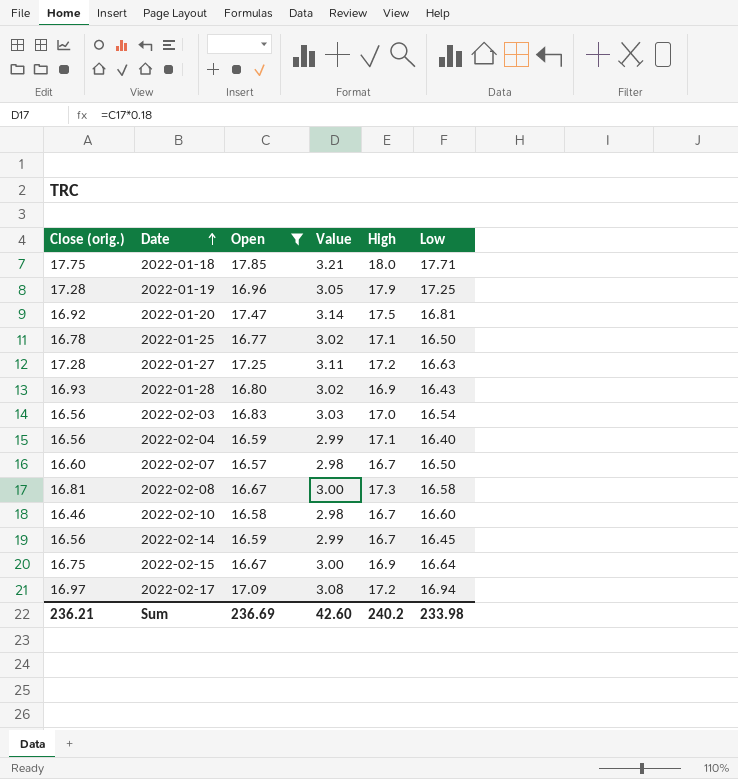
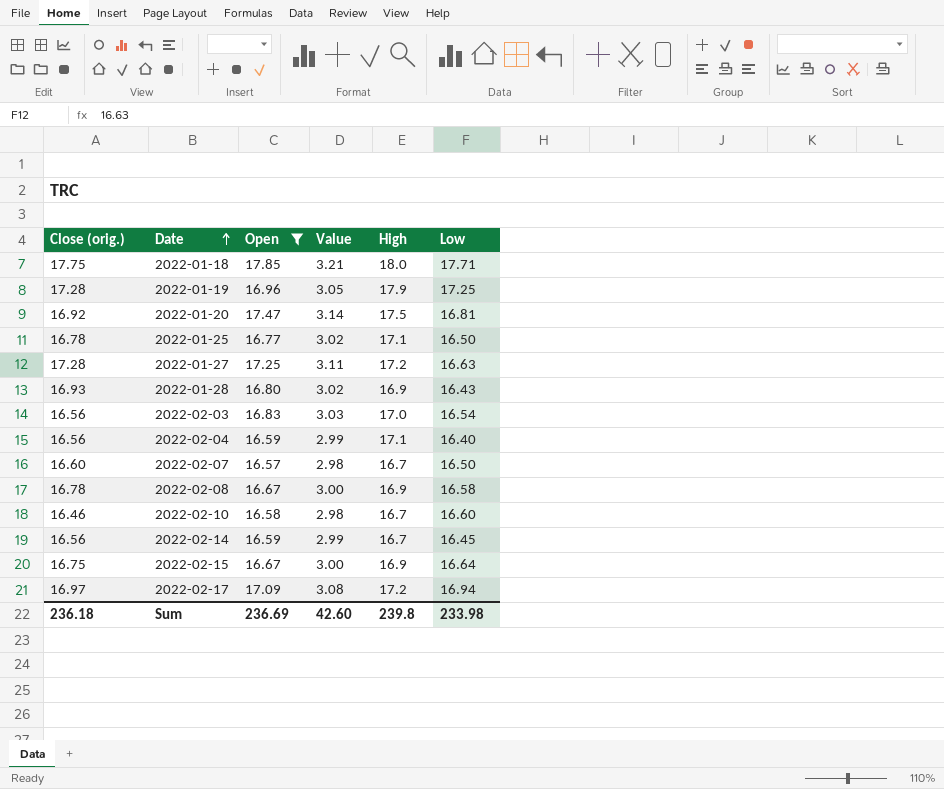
2022-02-08 | Close (orig.): 16.81 -> 16.78
2022-02-08 | High: 17.3 -> 16.9
Sum | Close (orig.): 236.21 -> 236.18
Sum | High: 240.2 -> 239.8

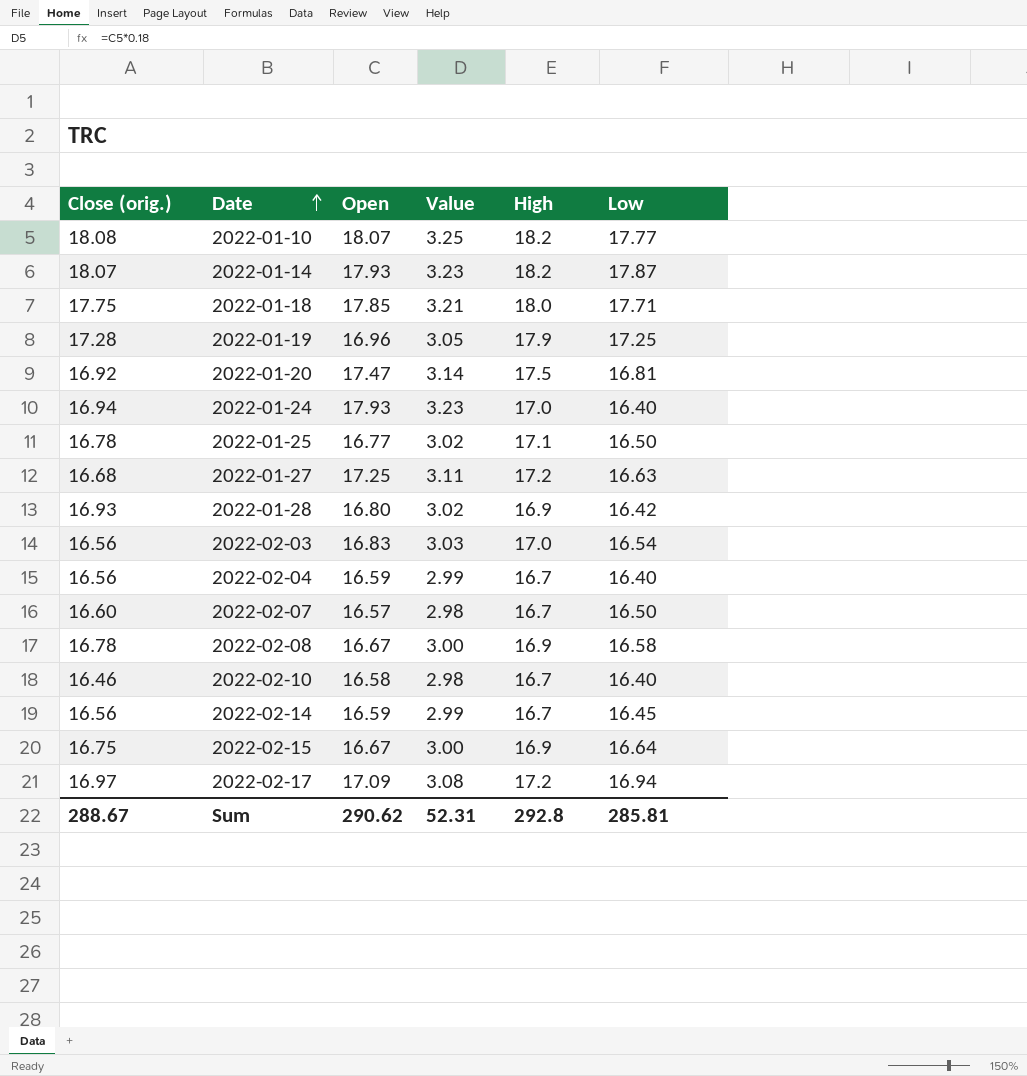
filter: Open <= 17.85 -> none
2022-01-27 | Close (orig.): 17.28 -> 16.68
2022-01-28 | Low: 16.43 -> 16.42
2022-02-04 | High: 17.1 -> 16.7
2022-02-10 | Low: 16.60 -> 16.40
Sum | Close (orig.): 236.18 -> 288.67
Sum | Open: 236.69 -> 290.62
Sum | Value: 42.60 -> 52.31
Sum | High: 239.8 -> 292.8
Sum | Low: 233.98 -> 285.81

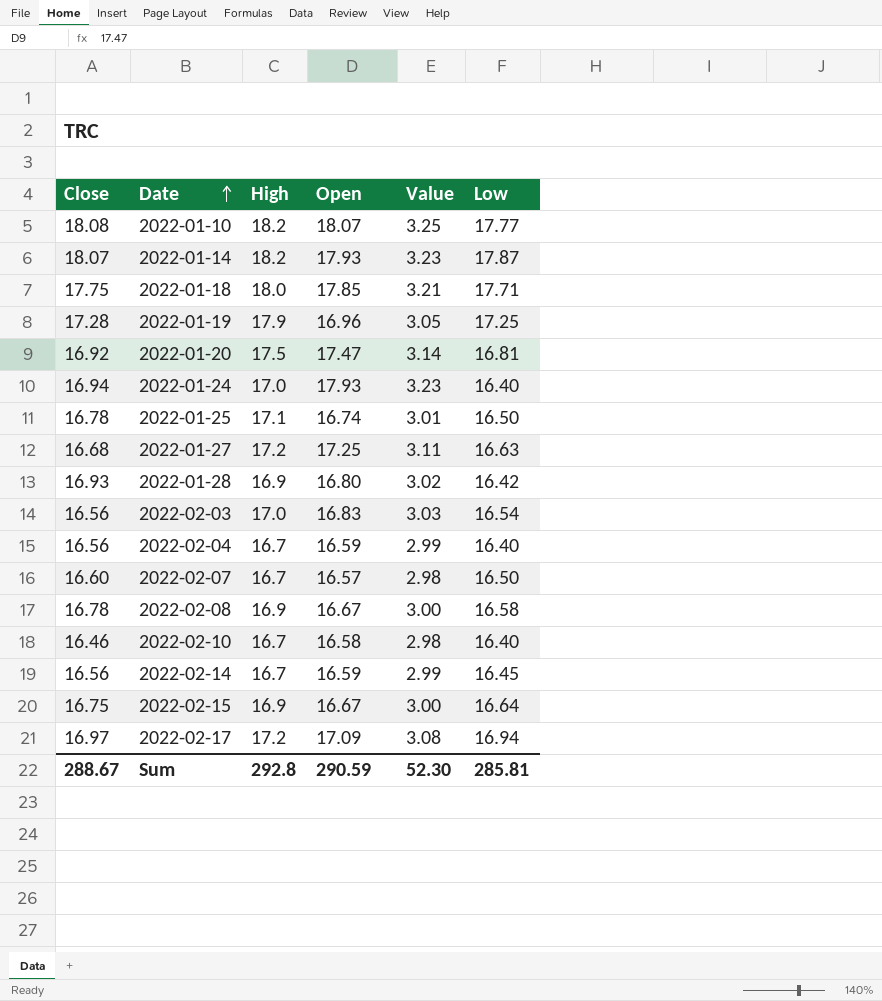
column name: Close (orig.) -> Close
column High | position: 5 -> 3
2022-01-25 | Open: 16.77 -> 16.74
2022-01-25 | Value: 3.02 -> 3.01
Sum | Open: 290.62 -> 290.59
Sum | Value: 52.31 -> 52.30

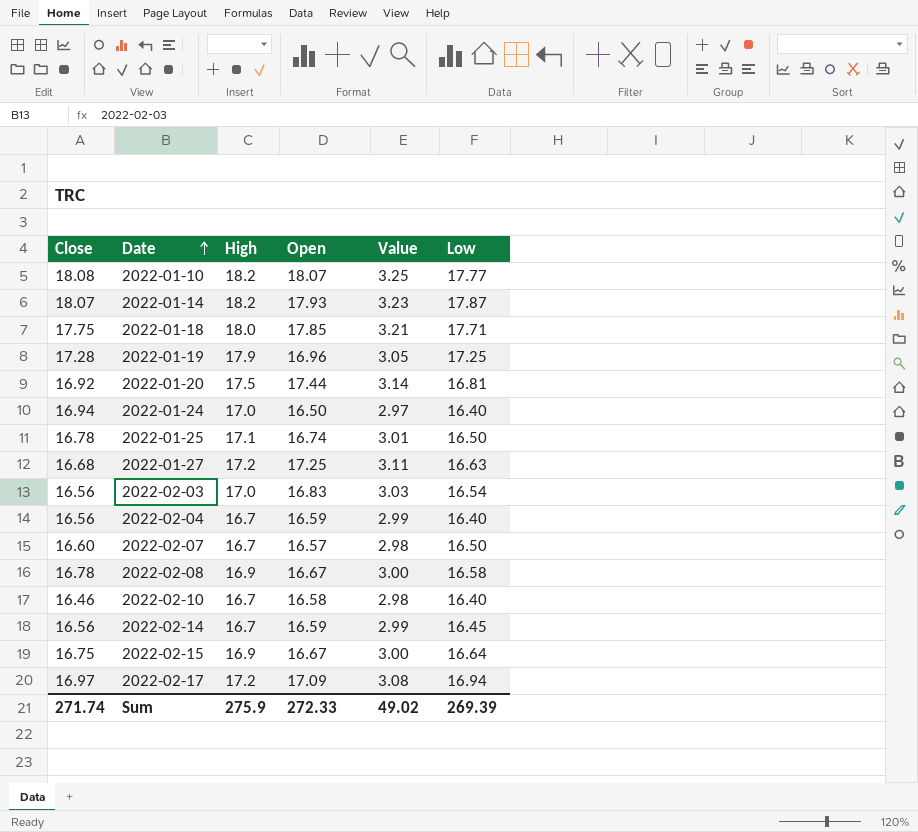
row 2022-01-28: 16.93 | 16.9 | 16.80 | 3.02 | 16.42 -> none
2022-01-20 | Open: 17.47 -> 17.44
2022-01-24 | Open: 17.93 -> 16.50
2022-01-24 | Value: 3.23 -> 2.97
Sum | Close: 288.67 -> 271.74
Sum | High: 292.8 -> 275.9
Sum | Open: 290.59 -> 272.33
Sum | Value: 52.30 -> 49.02
Sum | Low: 285.81 -> 269.39

